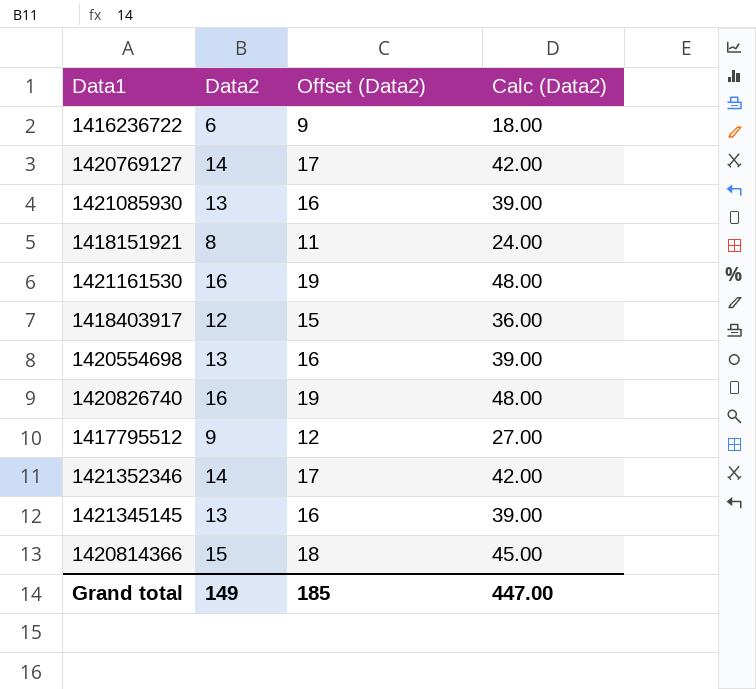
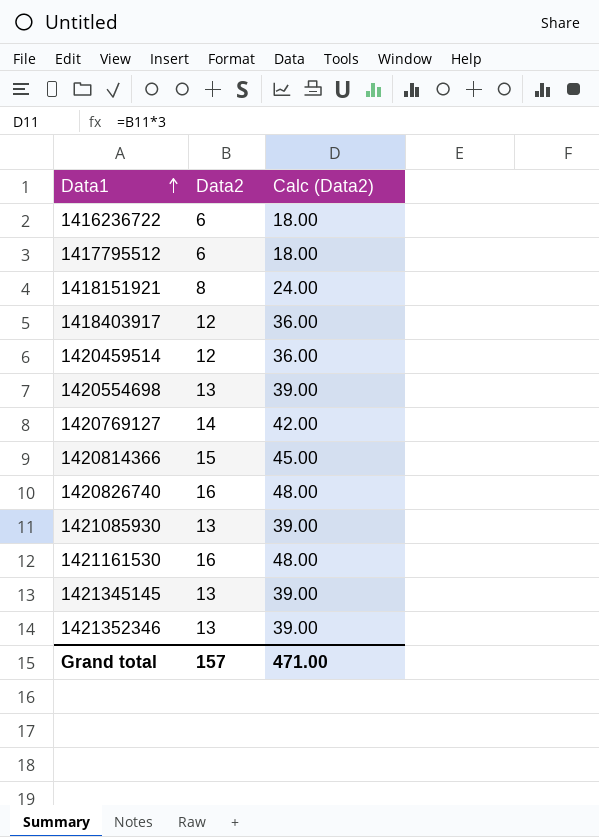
row order: none -> Data1 ascending
column Offset (Data2) | formula: [Data2] + 3 -> none
1417795512 | Data2: 9 -> 6
1417795512 | Calc (Data2): 27.00 -> 18.00
row 1420459514: none -> 12 | 36.00
1421352346 | Data2: 14 -> 13
1421352346 | Calc (Data2): 42.00 -> 39.00
Grand total | Data2: 149 -> 157
Grand total | Calc (Data2): 447.00 -> 471.00

